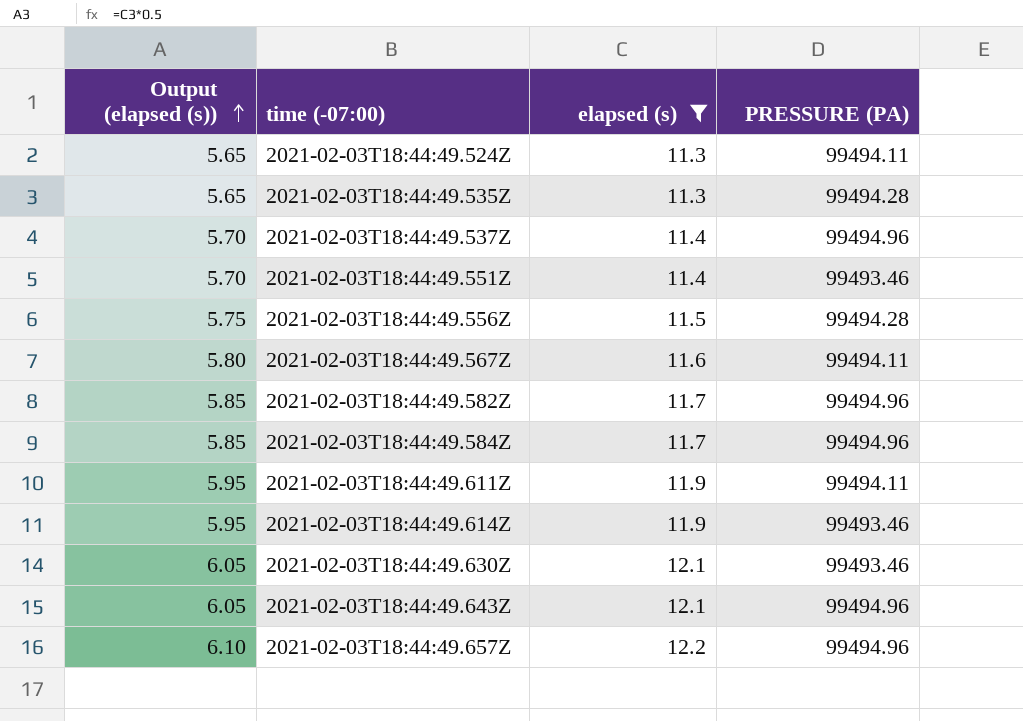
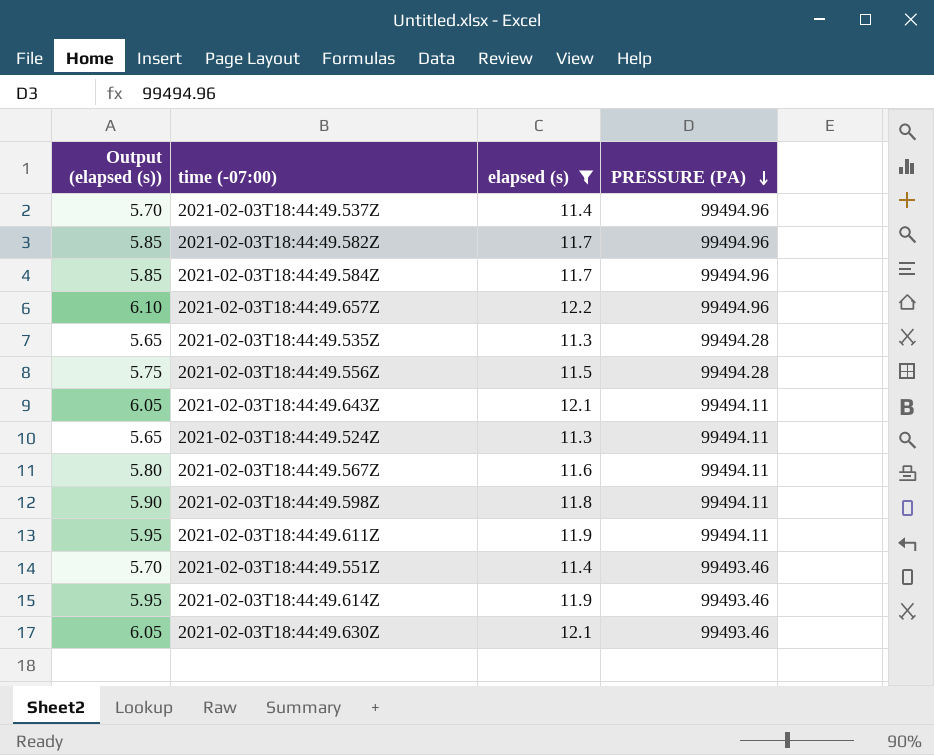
row order: Output (elapsed (s)) ascending -> PRESSURE (PA) descending
2021-02-03T18:44:49.643Z | PRESSURE (PA): 99494.96 -> 99494.11
row 2021-02-03T18:44:49.598Z: none -> 5.90 | 11.8 | 99494.11

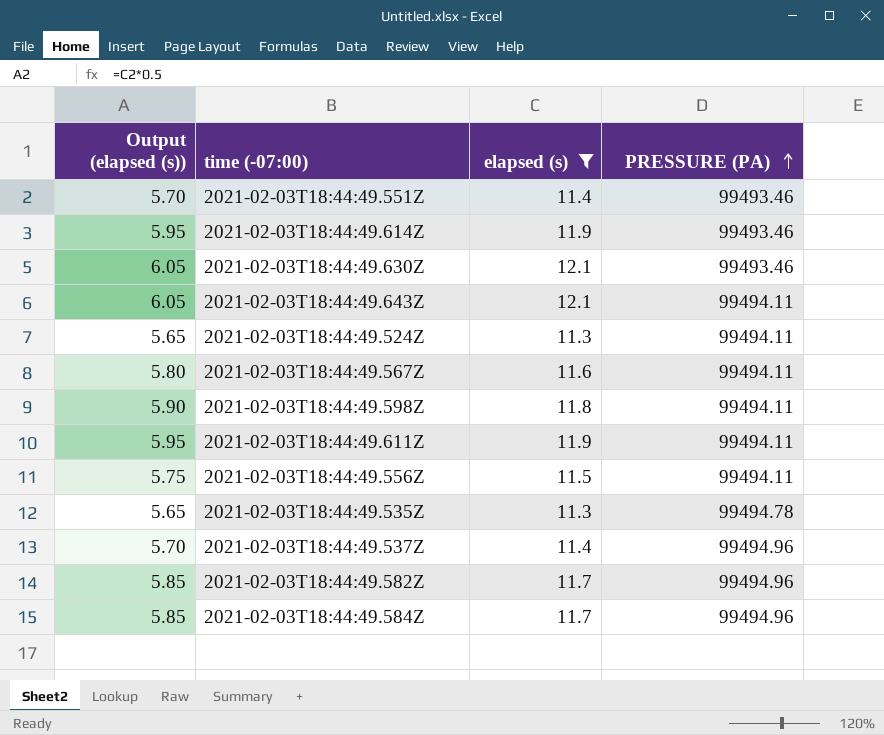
row order: PRESSURE (PA) descending -> PRESSURE (PA) ascending
row 2021-02-03T18:44:49.657Z: 6.10 | 12.2 | 99494.96 -> none
2021-02-03T18:44:49.556Z | PRESSURE (PA): 99494.28 -> 99494.11
2021-02-03T18:44:49.535Z | PRESSURE (PA): 99494.28 -> 99494.78

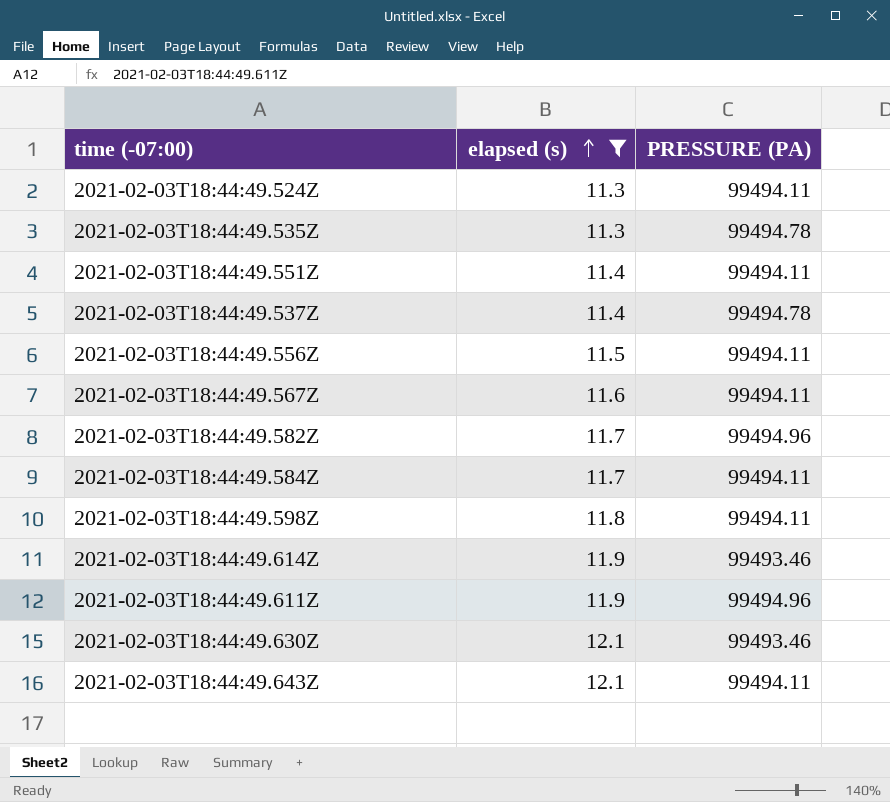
row order: PRESSURE (PA) ascending -> elapsed (s) ascending
column Output (elapsed (s)) | formula: [elapsed (s)] * 0.5 -> none
2021-02-03T18:44:49.551Z | PRESSURE (PA): 99493.46 -> 99494.11
2021-02-03T18:44:49.537Z | PRESSURE (PA): 99494.96 -> 99494.78
2021-02-03T18:44:49.584Z | PRESSURE (PA): 99494.96 -> 99494.11
2021-02-03T18:44:49.611Z | PRESSURE (PA): 99494.11 -> 99494.96

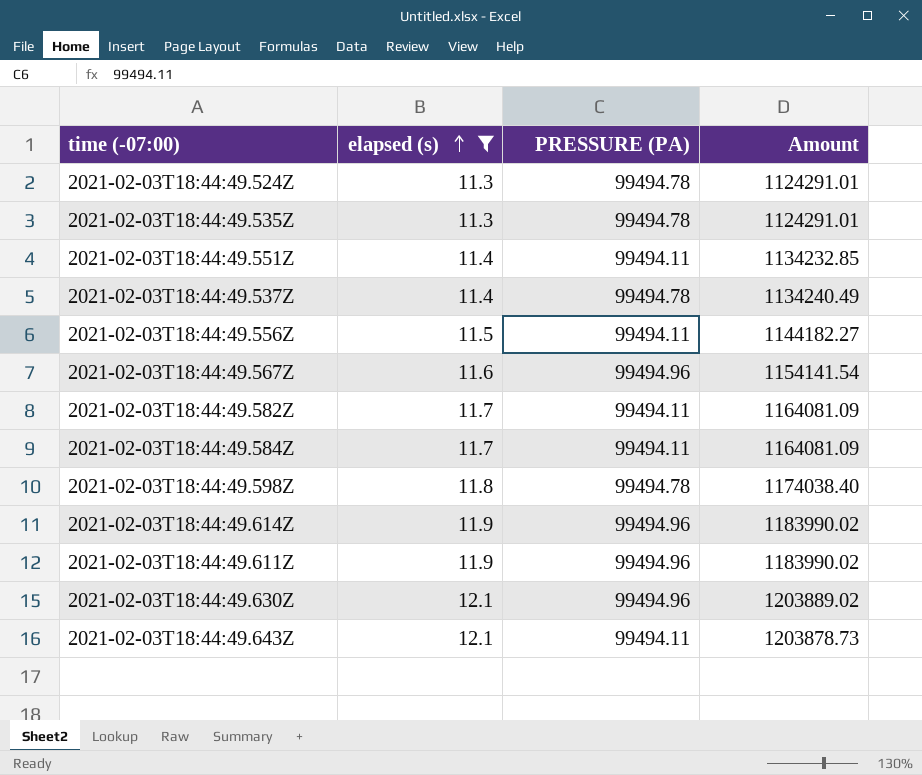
column Amount | formula: none -> [elapsed (s)] * [PRESSURE (PA)]
2021-02-03T18:44:49.524Z | PRESSURE (PA): 99494.11 -> 99494.78
2021-02-03T18:44:49.567Z | PRESSURE (PA): 99494.11 -> 99494.96
2021-02-03T18:44:49.582Z | PRESSURE (PA): 99494.96 -> 99494.11
2021-02-03T18:44:49.598Z | PRESSURE (PA): 99494.11 -> 99494.78
2021-02-03T18:44:49.614Z | PRESSURE (PA): 99493.46 -> 99494.96
2021-02-03T18:44:49.630Z | PRESSURE (PA): 99493.46 -> 99494.96

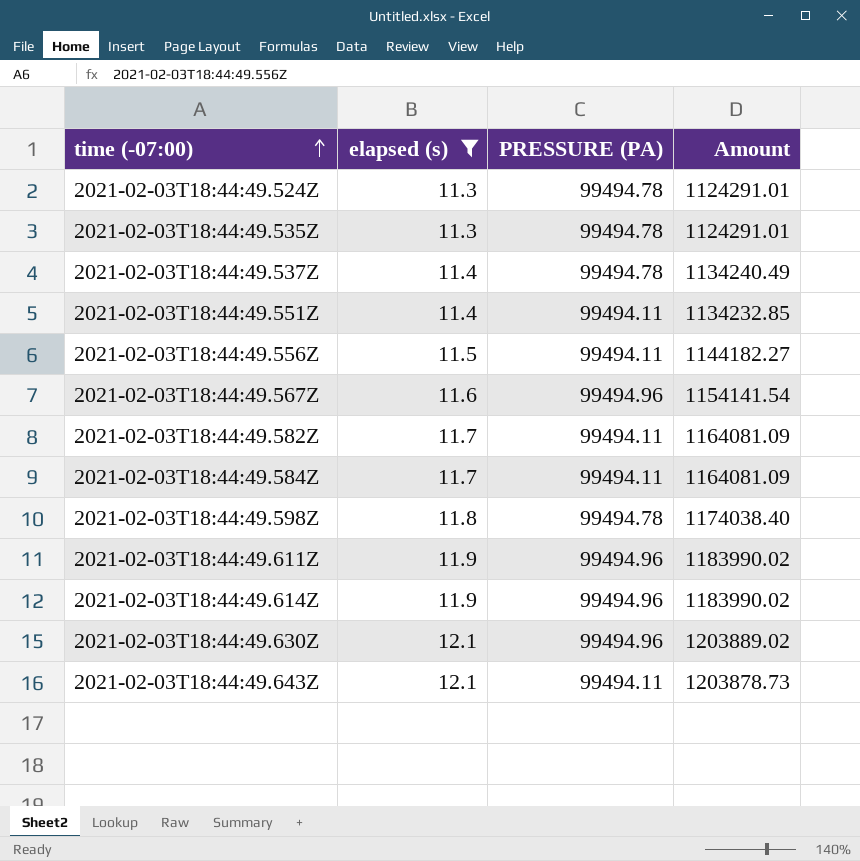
row order: elapsed (s) ascending -> time (-07:00) ascending

